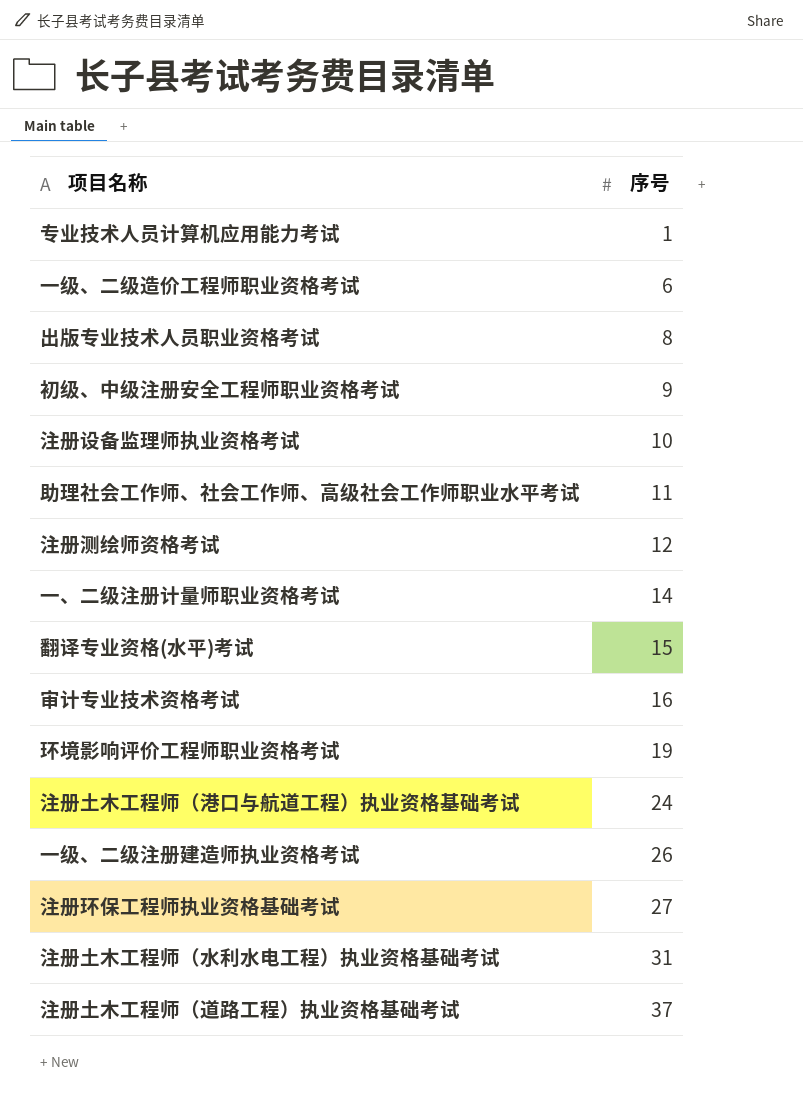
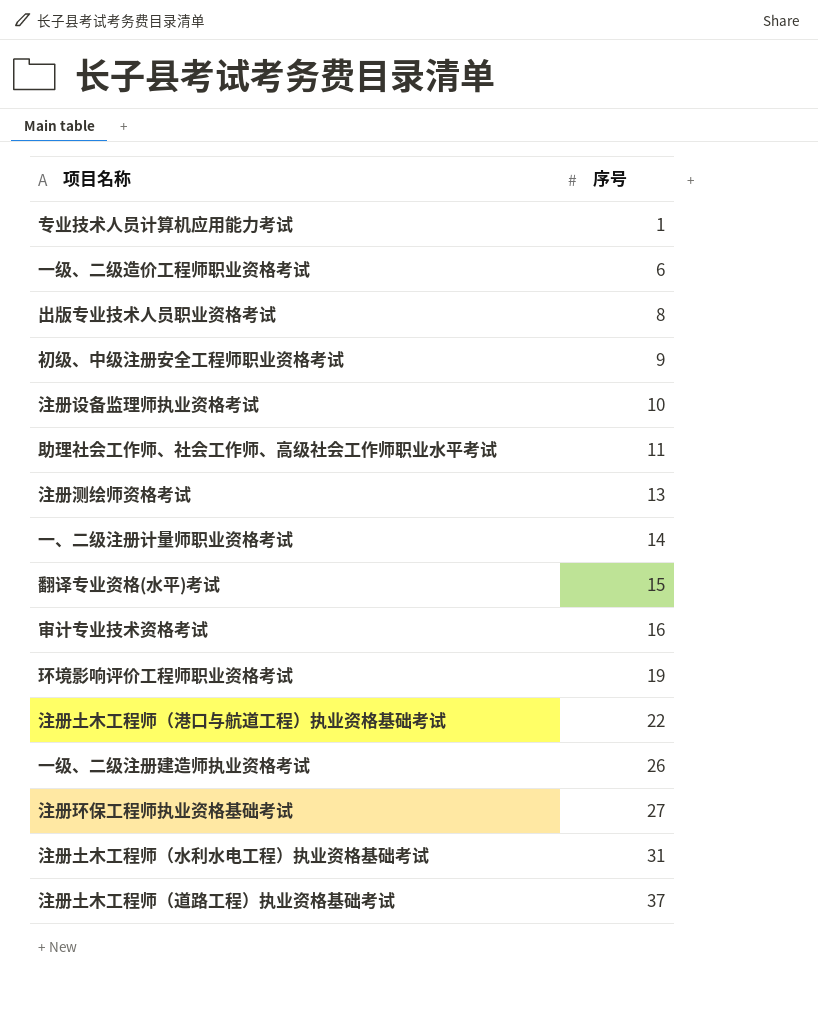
注册测绘师资格考试 | 序号: 12 -> 13
注册土木工程师（港口与航道工程）执业资格基础考试 | 序号: 24 -> 22

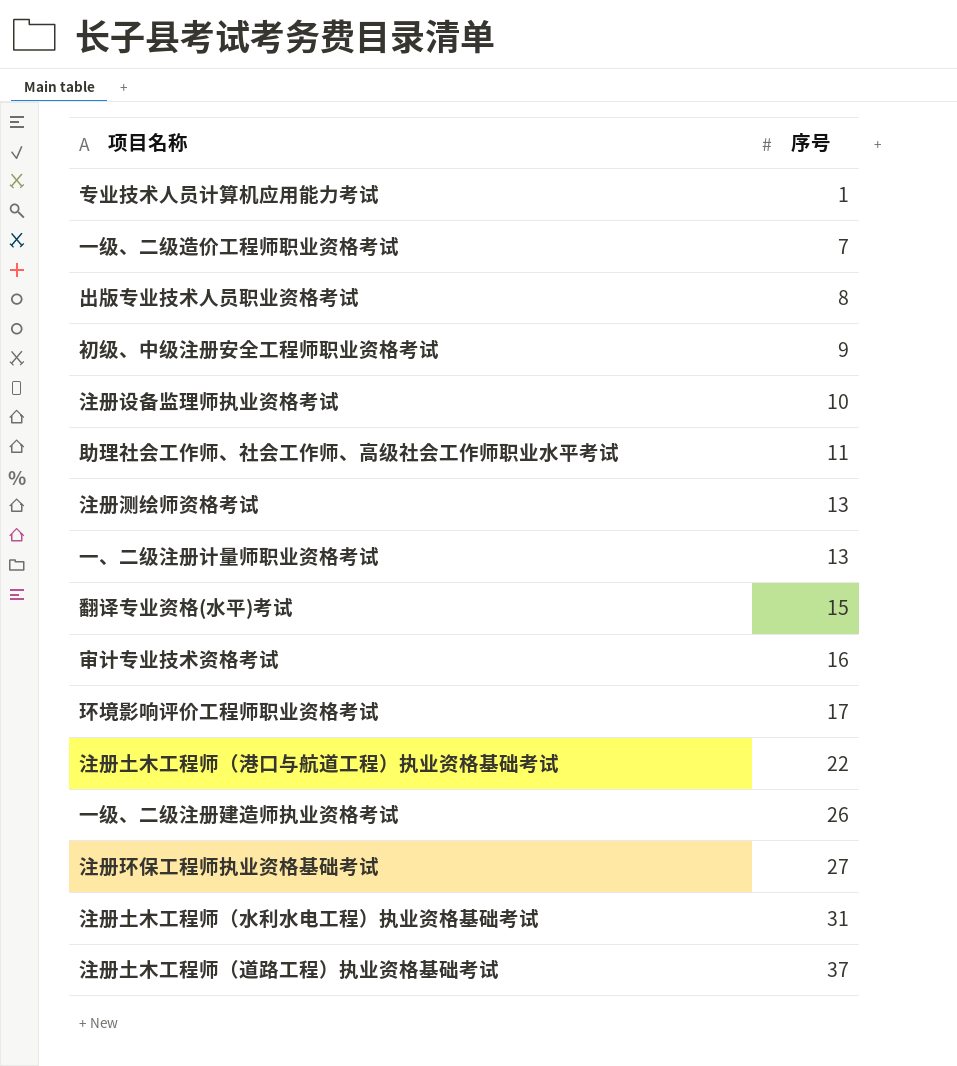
一级、二级造价工程师职业资格考试 | 序号: 6 -> 7
一、二级注册计量师职业资格考试 | 序号: 14 -> 13
环境影响评价工程师职业资格考试 | 序号: 19 -> 17

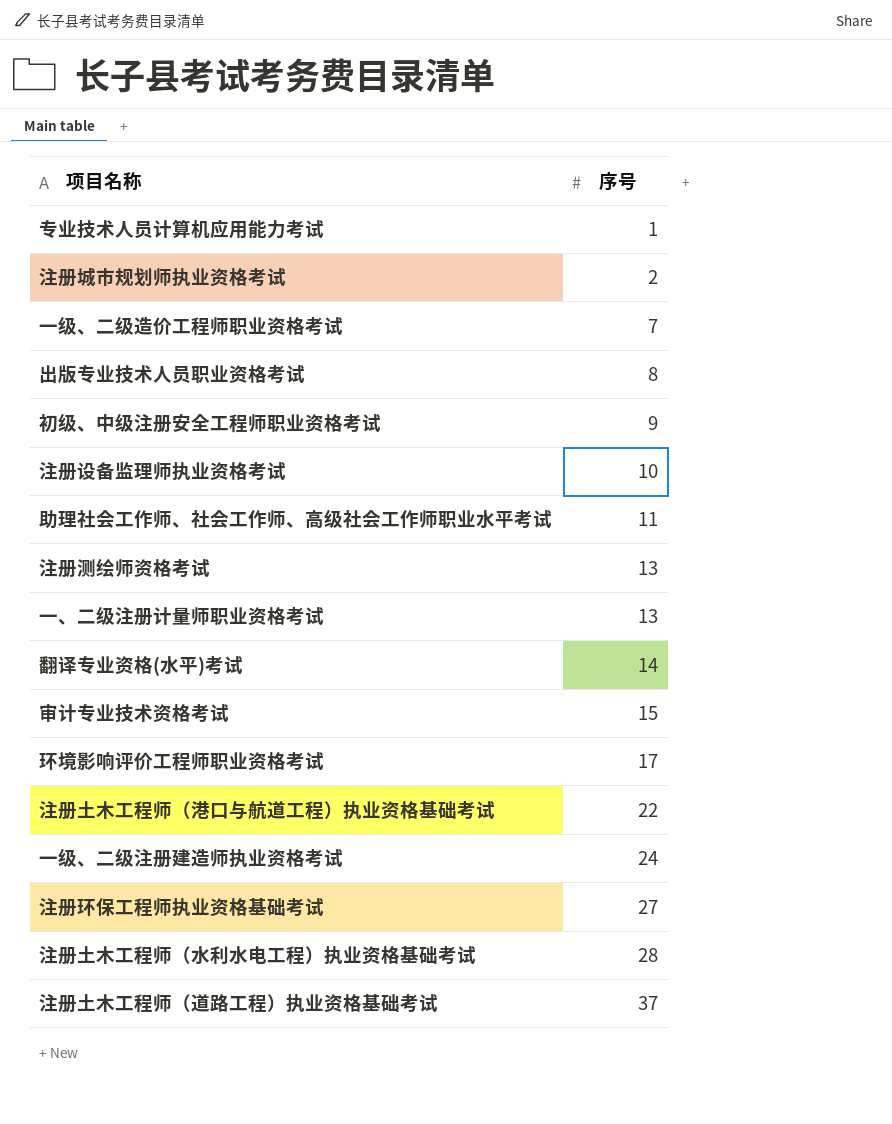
row 注册城市规划师执业资格考试: none -> 2
翻译专业资格(水平)考试 | 序号: 15 -> 14
审计专业技术资格考试 | 序号: 16 -> 15
一级、二级注册建造师执业资格考试 | 序号: 26 -> 24
注册土木工程师（水利水电工程）执业资格基础考试 | 序号: 31 -> 28

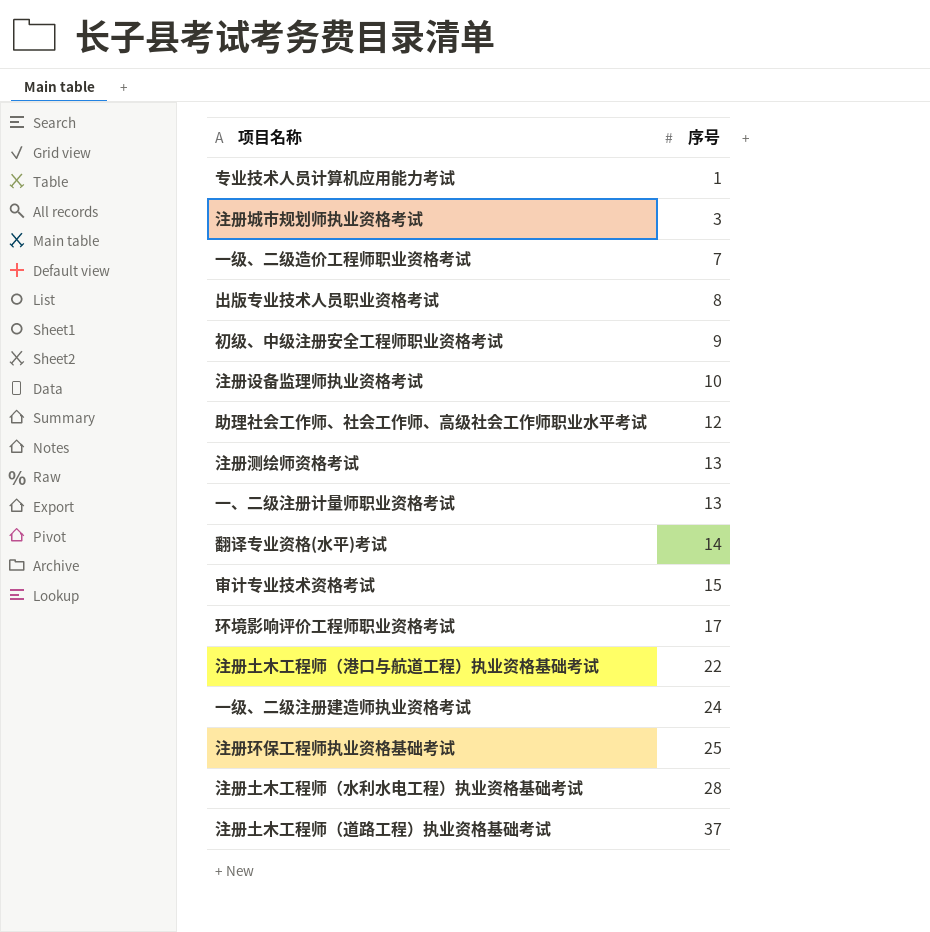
注册城市规划师执业资格考试 | 序号: 2 -> 3
助理社会工作师、社会工作师、高级社会工作师职业水平考试 | 序号: 11 -> 12
注册环保工程师执业资格基础考试 | 序号: 27 -> 25

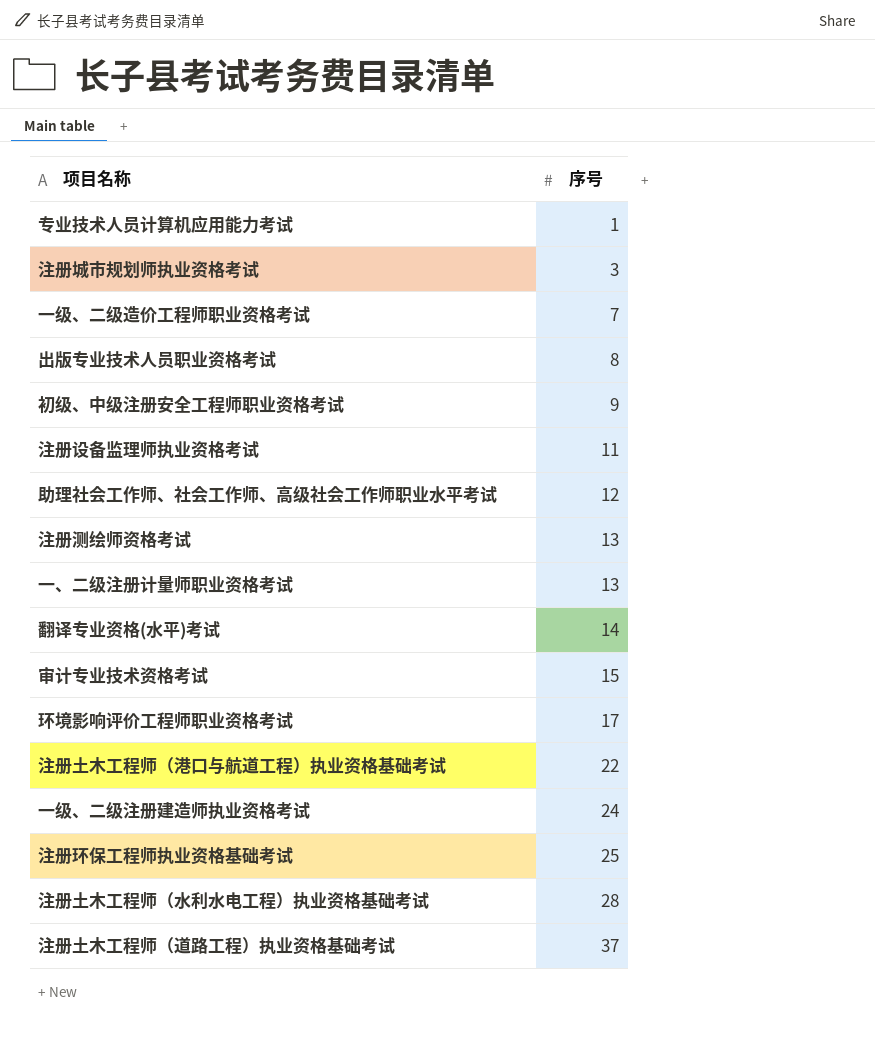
注册设备监理师执业资格考试 | 序号: 10 -> 11

